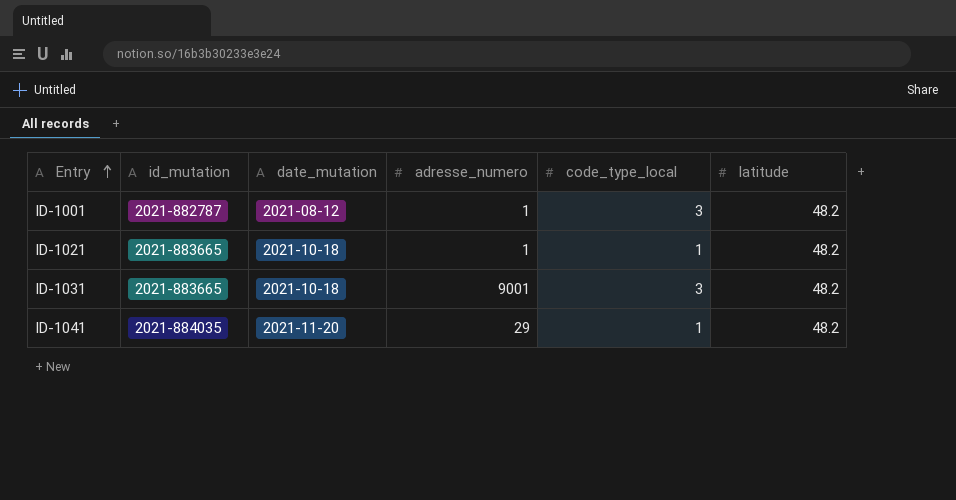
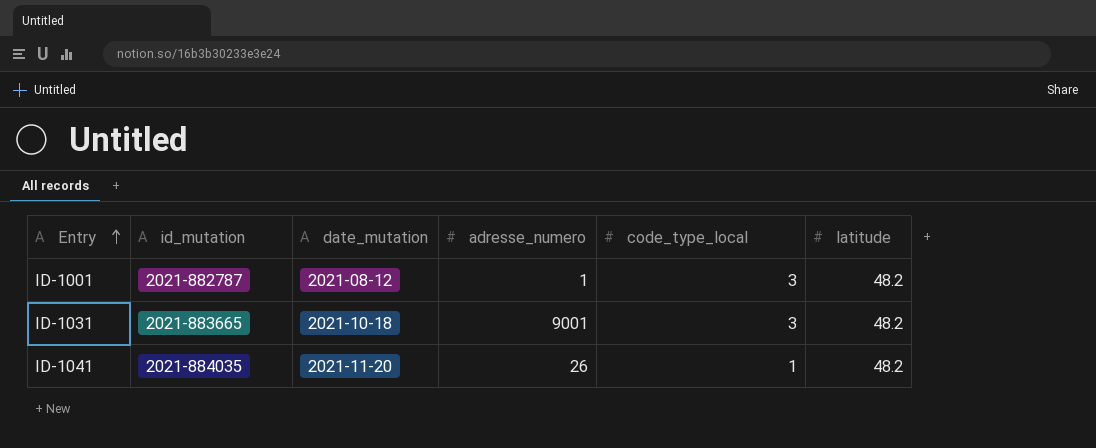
row ID-1021: 2021-883665 | 2021-10-18 | 1 | 1 | 48.2 -> none
ID-1041 | adresse_numero: 29 -> 26

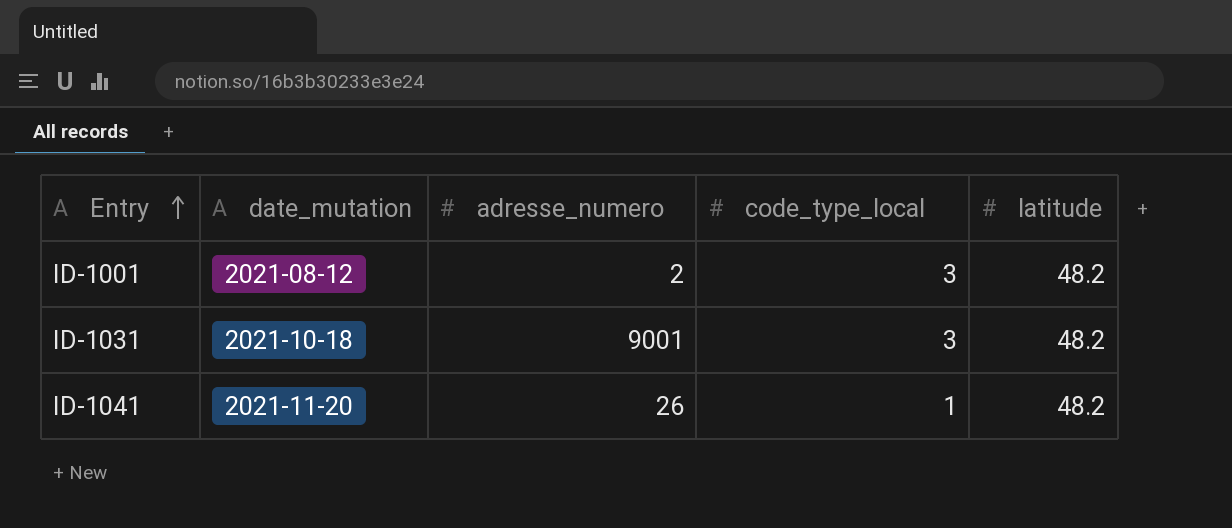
column id_mutation | position: 2 -> none
ID-1001 | adresse_numero: 1 -> 2

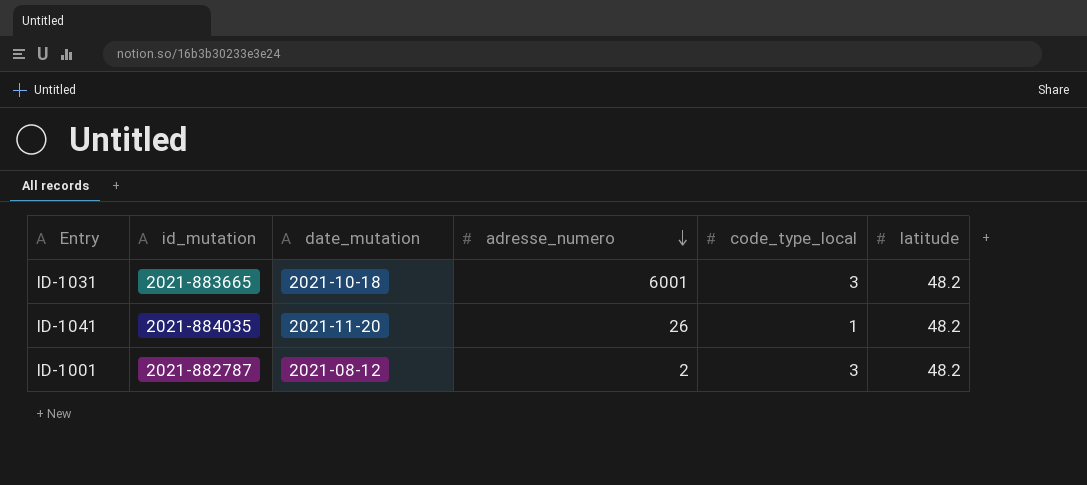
row order: Entry ascending -> adresse_numero descending
column id_mutation | position: none -> 2
ID-1031 | adresse_numero: 9001 -> 6001

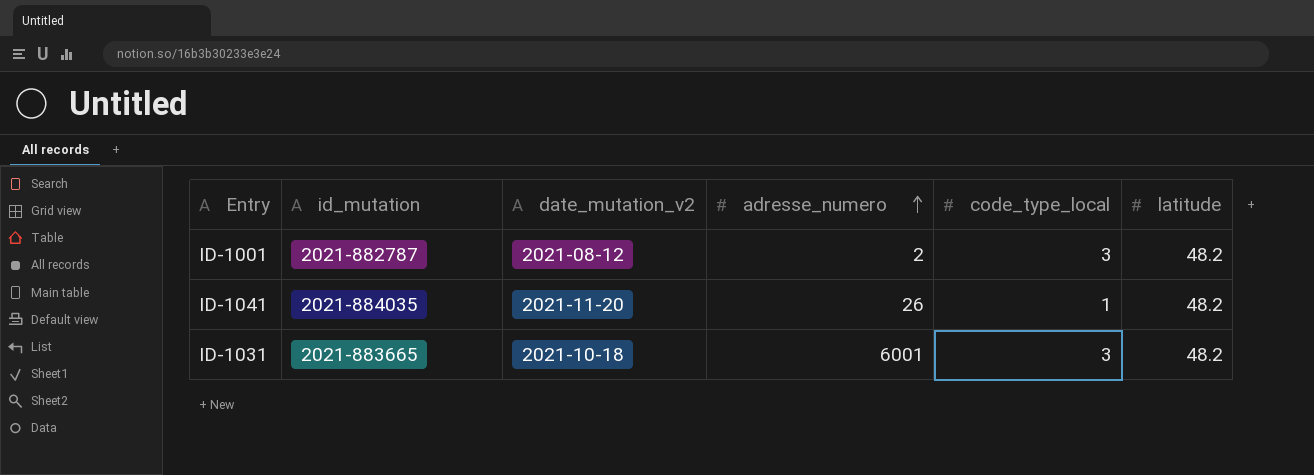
row order: adresse_numero descending -> adresse_numero ascending
column name: date_mutation -> date_mutation_v2

